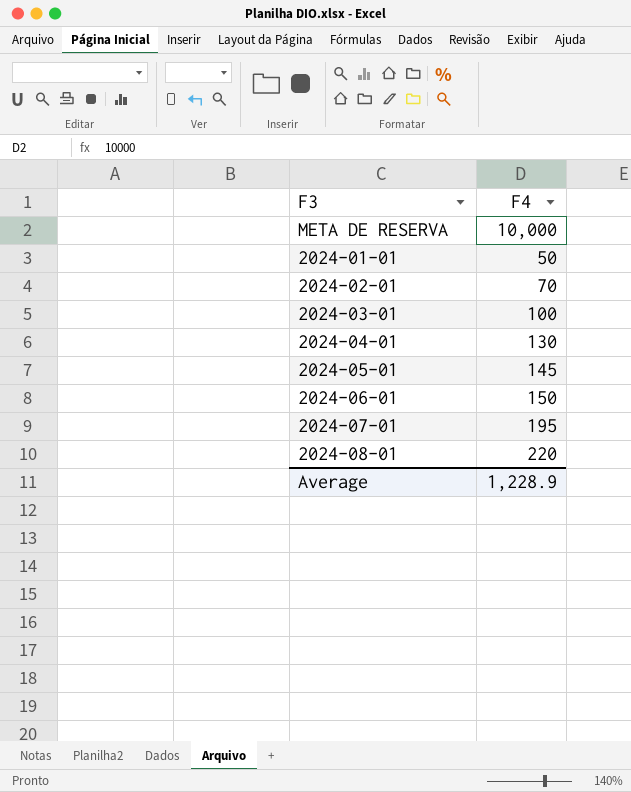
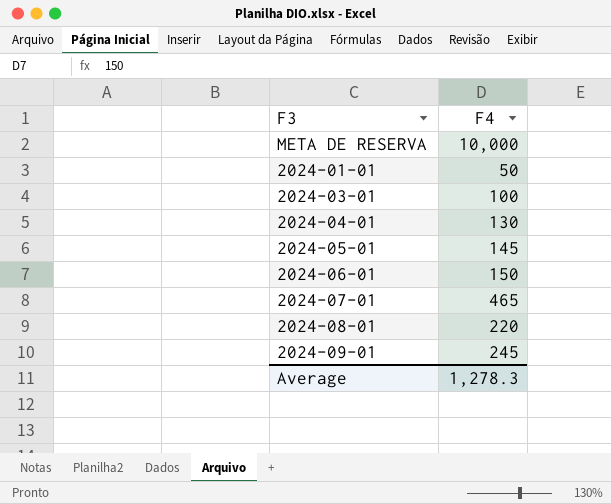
row 2024-02-01: 70 -> none
2024-07-01 | F4: 195 -> 465
row 2024-09-01: none -> 245
Average | F4: 1,228.9 -> 1,278.3

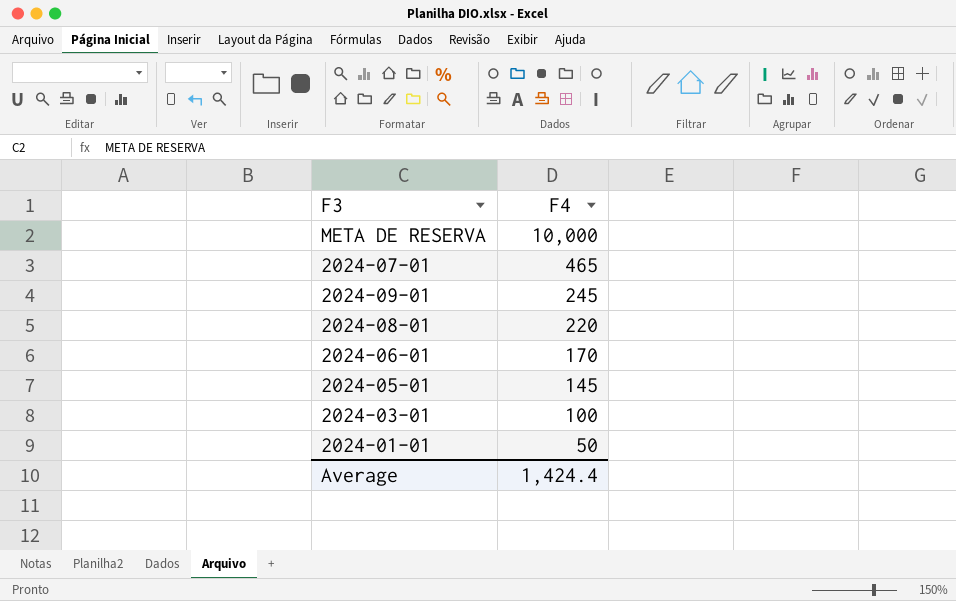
row order: none -> F4 descending
row 2024-04-01: 130 -> none
2024-06-01 | F4: 150 -> 170
Average | F4: 1,278.3 -> 1,424.4

